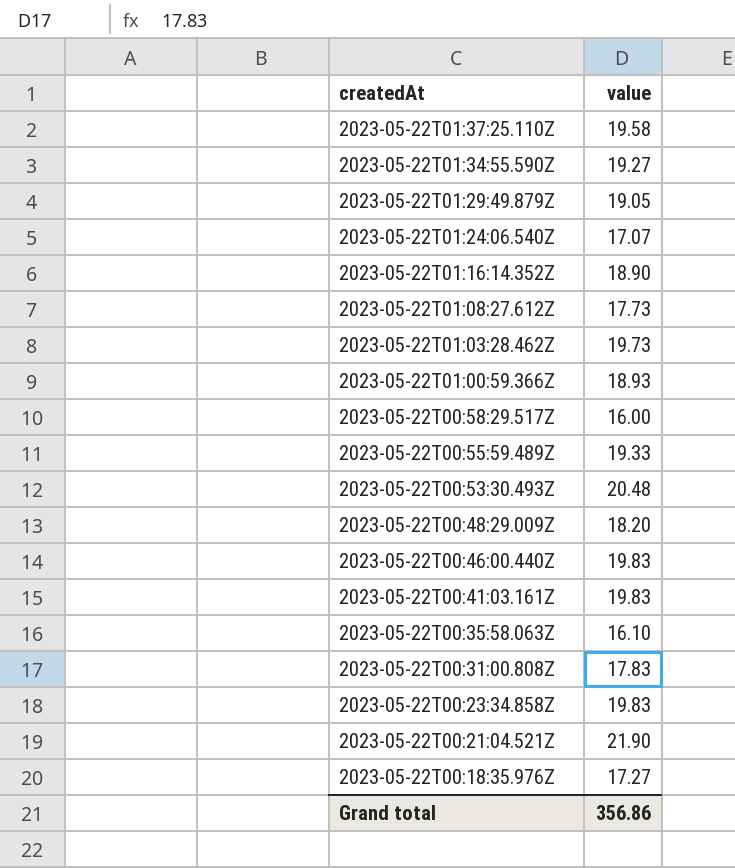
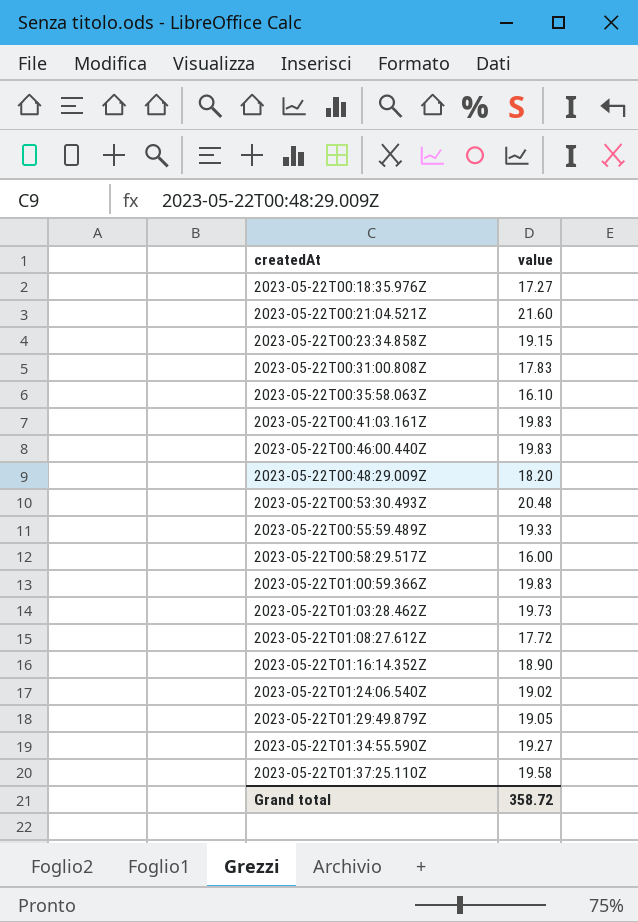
row order: createdAt descending -> createdAt ascending
2023-05-22T00:21:04.521Z | value: 21.90 -> 21.60
2023-05-22T00:23:34.858Z | value: 19.83 -> 19.15
2023-05-22T01:00:59.366Z | value: 18.93 -> 19.83
2023-05-22T01:08:27.612Z | value: 17.73 -> 17.72
2023-05-22T01:24:06.540Z | value: 17.07 -> 19.02
Grand total | value: 356.86 -> 358.72

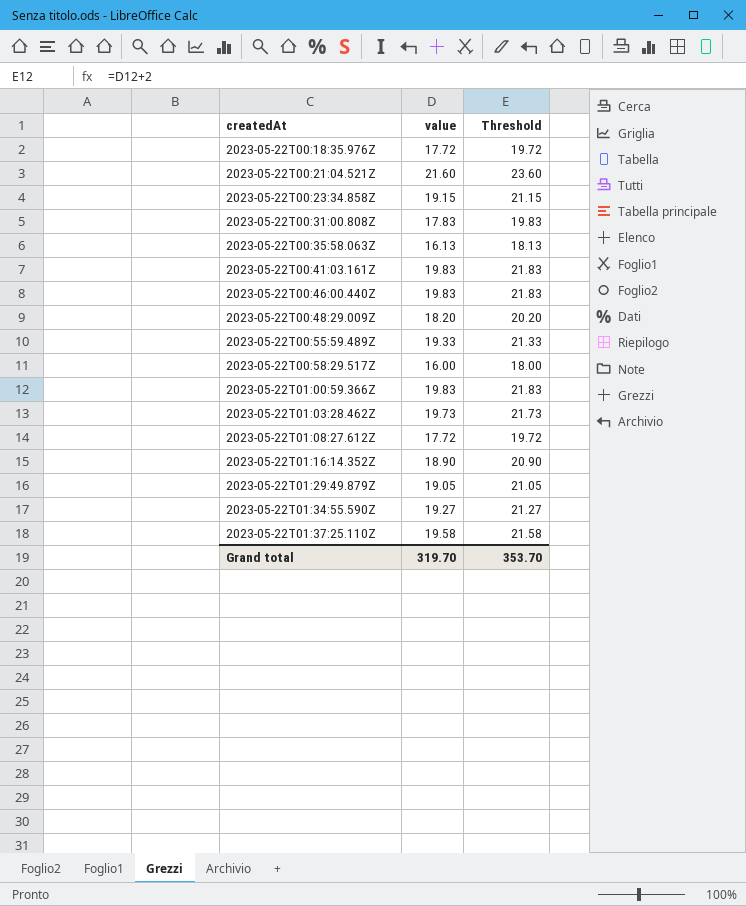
column Threshold | formula: none -> [value] + 2
row 2023-05-22T00:53:30.493Z: 20.48 -> none
row 2023-05-22T01:24:06.540Z: 19.02 -> none
2023-05-22T00:18:35.976Z | value: 17.27 -> 17.72
2023-05-22T00:35:58.063Z | value: 16.10 -> 16.13
Grand total | value: 358.72 -> 319.70

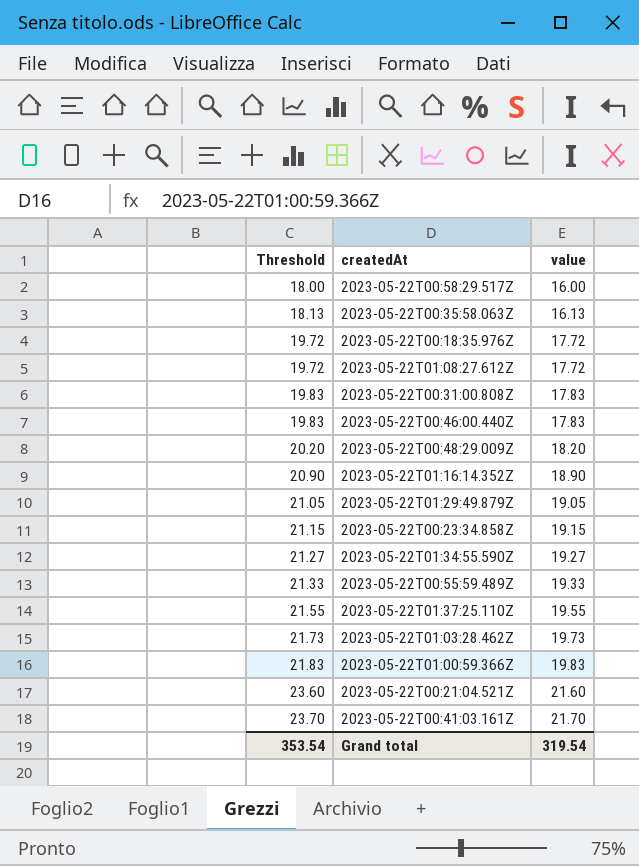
row order: createdAt ascending -> Threshold ascending
column Threshold | position: 3 -> 1
2023-05-22T00:46:00.440Z | Threshold: 21.83 -> 19.83
2023-05-22T00:46:00.440Z | value: 19.83 -> 17.83
2023-05-22T01:37:25.110Z | Threshold: 21.58 -> 21.55
2023-05-22T01:37:25.110Z | value: 19.58 -> 19.55
2023-05-22T00:41:03.161Z | Threshold: 21.83 -> 23.70
2023-05-22T00:41:03.161Z | value: 19.83 -> 21.70
Grand total | Threshold: 353.70 -> 353.54
Grand total | value: 319.70 -> 319.54

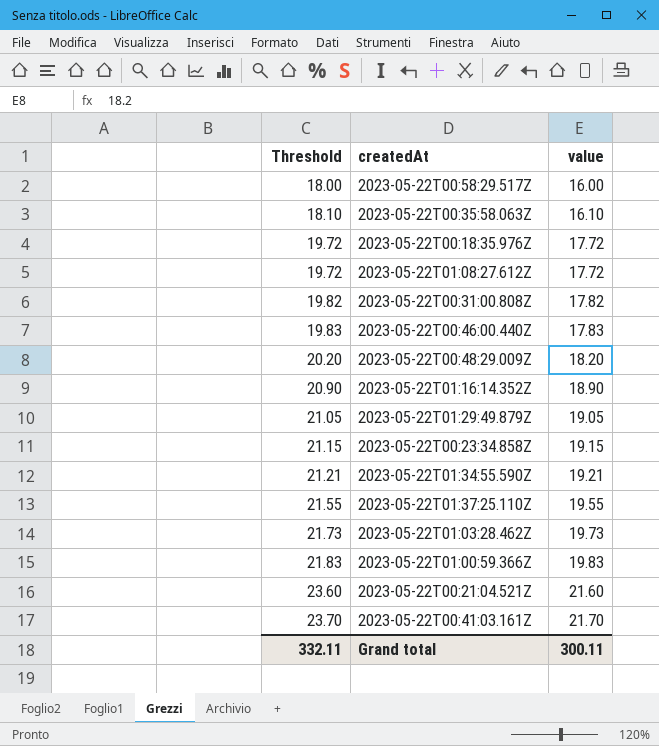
row 2023-05-22T00:55:59.489Z: 21.33 | 19.33 -> none
2023-05-22T00:35:58.063Z | Threshold: 18.13 -> 18.10
2023-05-22T00:35:58.063Z | value: 16.13 -> 16.10
2023-05-22T00:31:00.808Z | Threshold: 19.83 -> 19.82
2023-05-22T00:31:00.808Z | value: 17.83 -> 17.82
2023-05-22T01:34:55.590Z | Threshold: 21.27 -> 21.21
2023-05-22T01:34:55.590Z | value: 19.27 -> 19.21
Grand total | Threshold: 353.54 -> 332.11
Grand total | value: 319.54 -> 300.11

